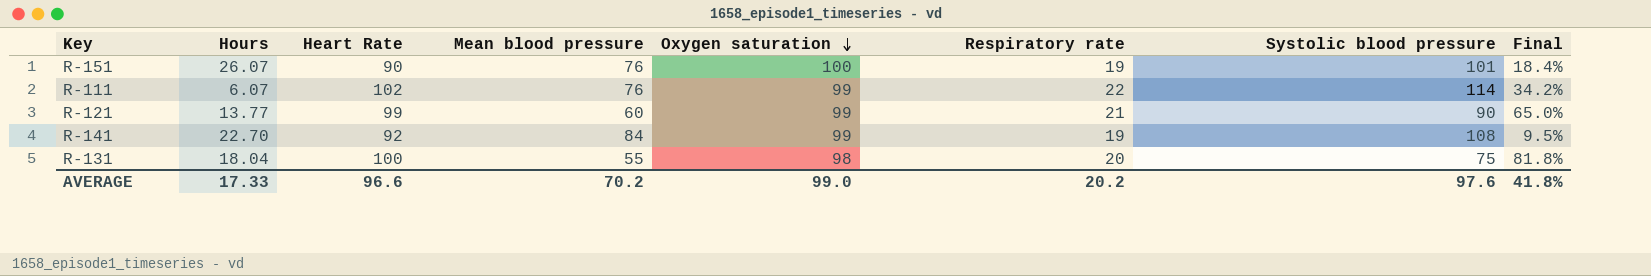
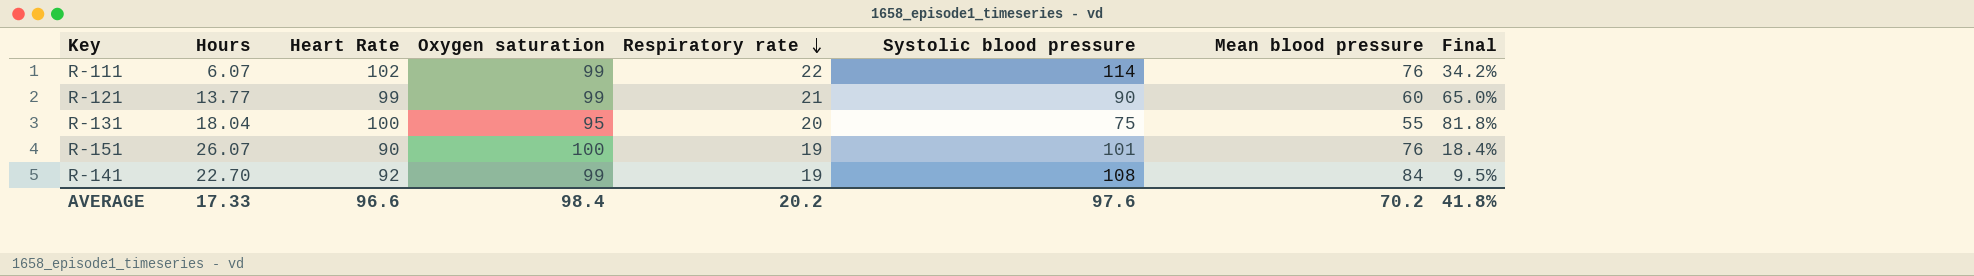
row order: Oxygen saturation descending -> Respiratory rate descending
column Mean blood pressure | position: 4 -> 7
R-131 | Oxygen saturation: 98 -> 95
AVERAGE | Oxygen saturation: 99.0 -> 98.4

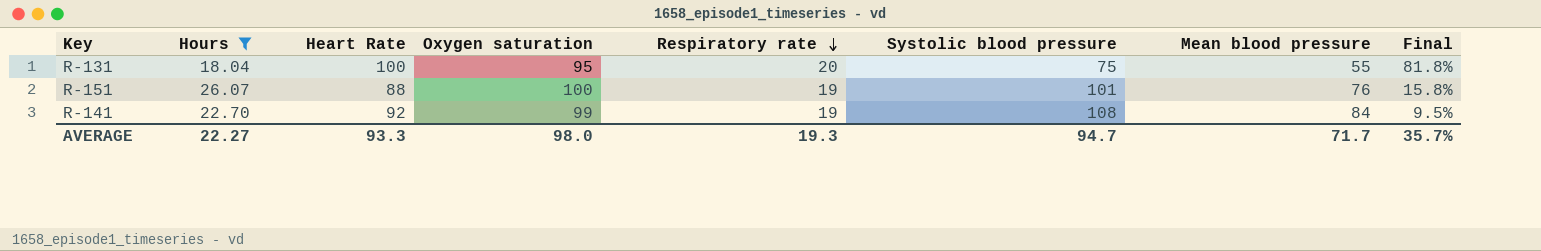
filter: none -> Hours >= 18.04
R-151 | Heart Rate: 90 -> 88
R-151 | Final: 18.4% -> 15.8%
AVERAGE | Hours: 17.33 -> 22.27
AVERAGE | Heart Rate: 96.6 -> 93.3
AVERAGE | Oxygen saturation: 98.4 -> 98.0
AVERAGE | Respiratory rate: 20.2 -> 19.3
AVERAGE | Systolic blood pressure: 97.6 -> 94.7
AVERAGE | Mean blood pressure: 70.2 -> 71.7
AVERAGE | Final: 41.8% -> 35.7%

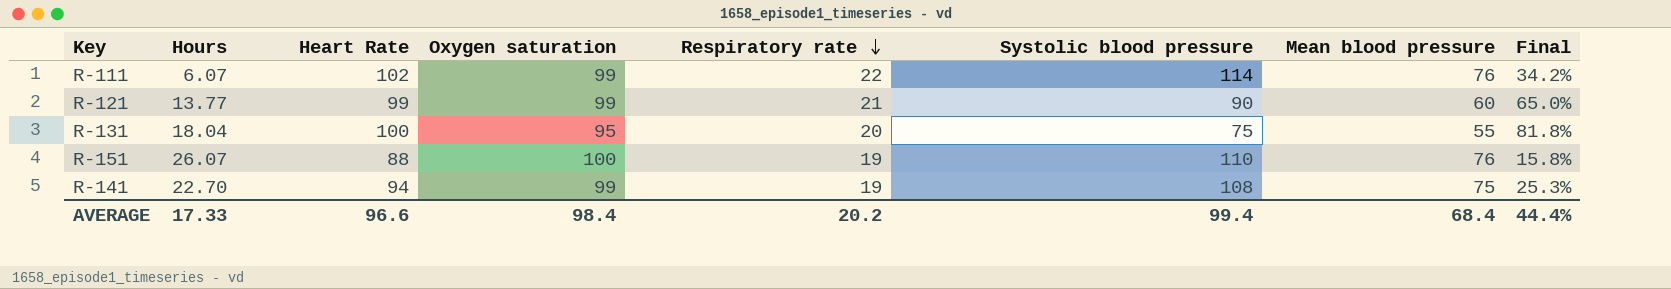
filter: Hours >= 18.04 -> none
R-151 | Systolic blood pressure: 101 -> 110
R-141 | Heart Rate: 92 -> 94
R-141 | Mean blood pressure: 84 -> 75
R-141 | Final: 9.5% -> 25.3%
AVERAGE | Hours: 22.27 -> 17.33
AVERAGE | Heart Rate: 93.3 -> 96.6
AVERAGE | Oxygen saturation: 98.0 -> 98.4
AVERAGE | Respiratory rate: 19.3 -> 20.2
AVERAGE | Systolic blood pressure: 94.7 -> 99.4
AVERAGE | Mean blood pressure: 71.7 -> 68.4
AVERAGE | Final: 35.7% -> 44.4%

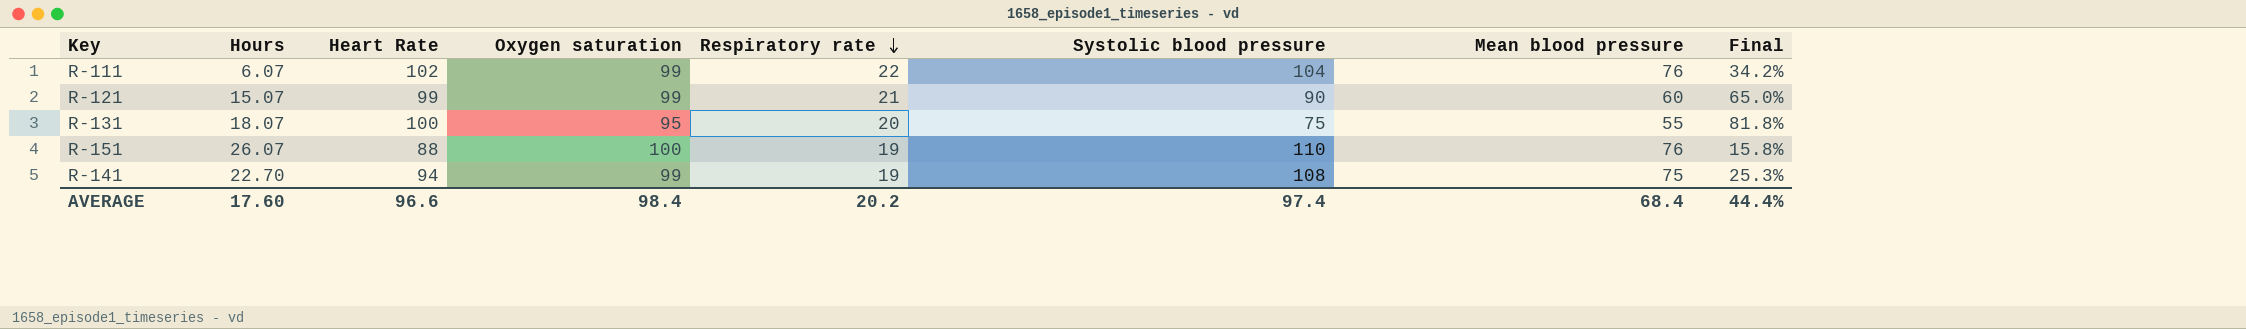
R-111 | Systolic blood pressure: 114 -> 104
R-121 | Hours: 13.77 -> 15.07
R-131 | Hours: 18.04 -> 18.07
AVERAGE | Hours: 17.33 -> 17.60
AVERAGE | Systolic blood pressure: 99.4 -> 97.4

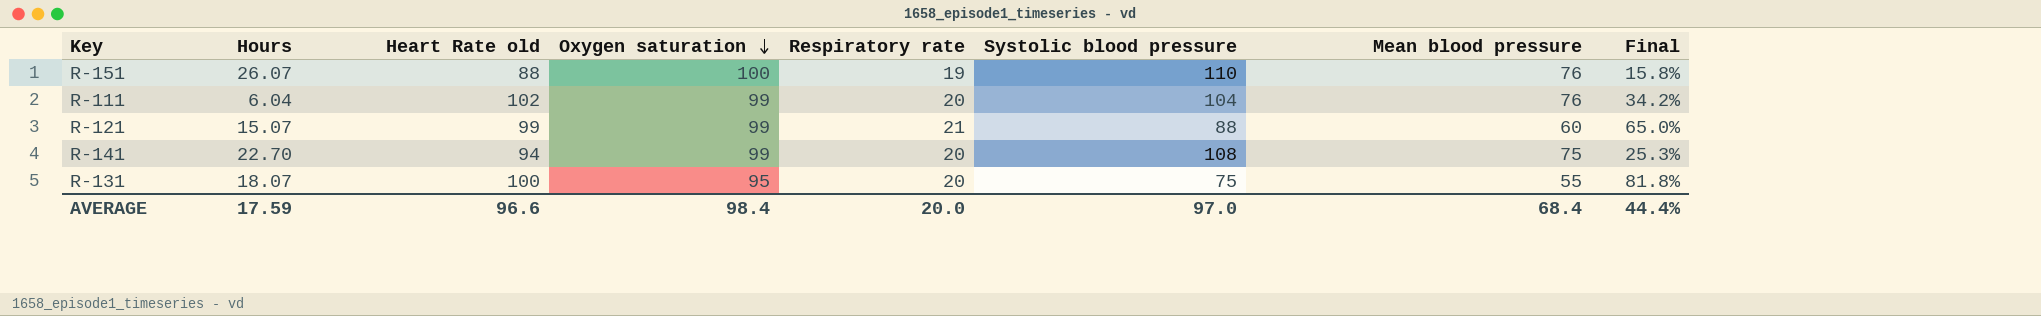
row order: Respiratory rate descending -> Oxygen saturation descending
column name: Heart Rate -> Heart Rate old
R-111 | Hours: 6.07 -> 6.04
R-111 | Respiratory rate: 22 -> 20
R-121 | Systolic blood pressure: 90 -> 88
R-141 | Respiratory rate: 19 -> 20
AVERAGE | Hours: 17.60 -> 17.59
AVERAGE | Respiratory rate: 20.2 -> 20.0
AVERAGE | Systolic blood pressure: 97.4 -> 97.0

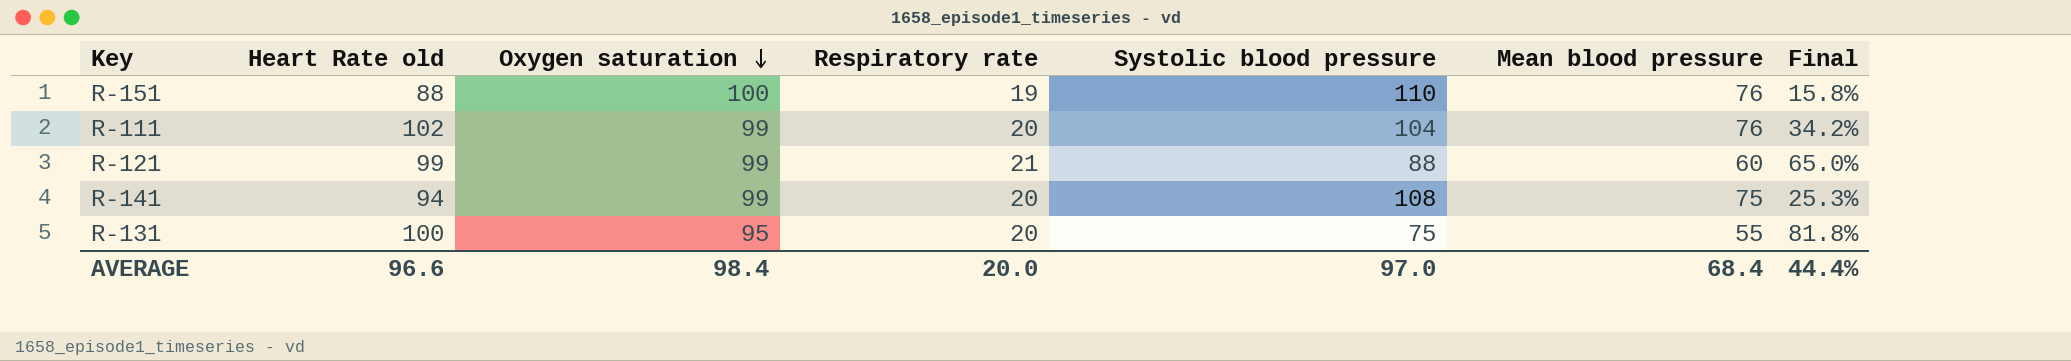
column Hours | position: 2 -> none

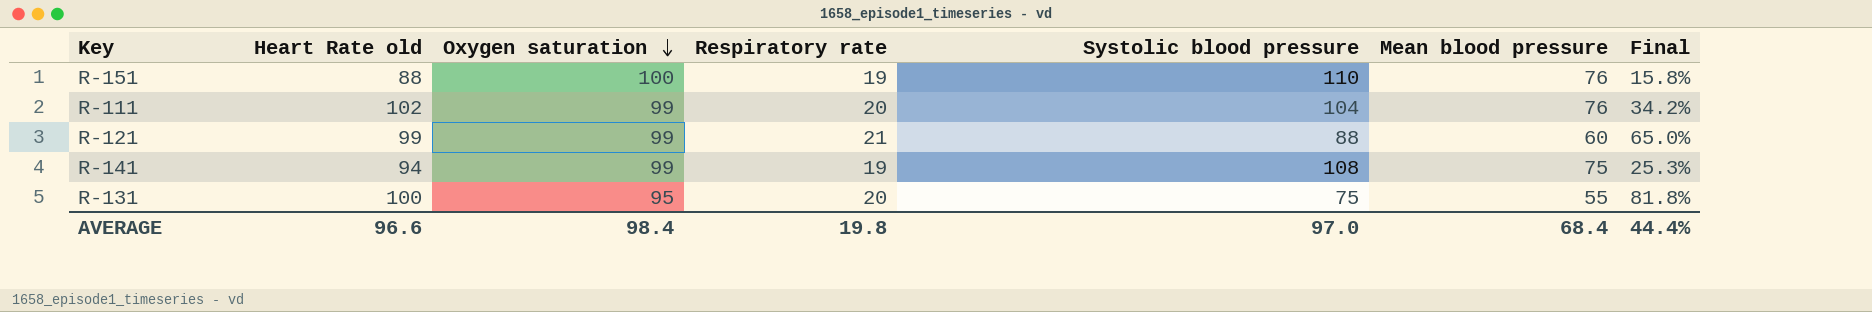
R-141 | Respiratory rate: 20 -> 19
AVERAGE | Respiratory rate: 20.0 -> 19.8

